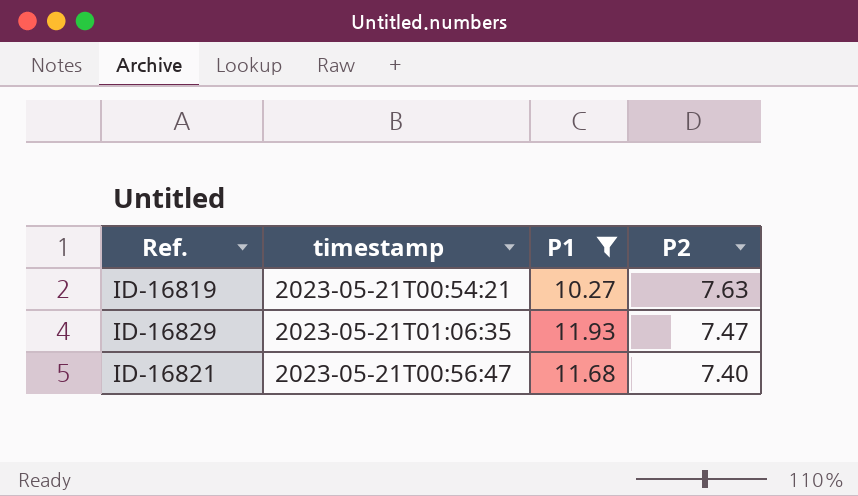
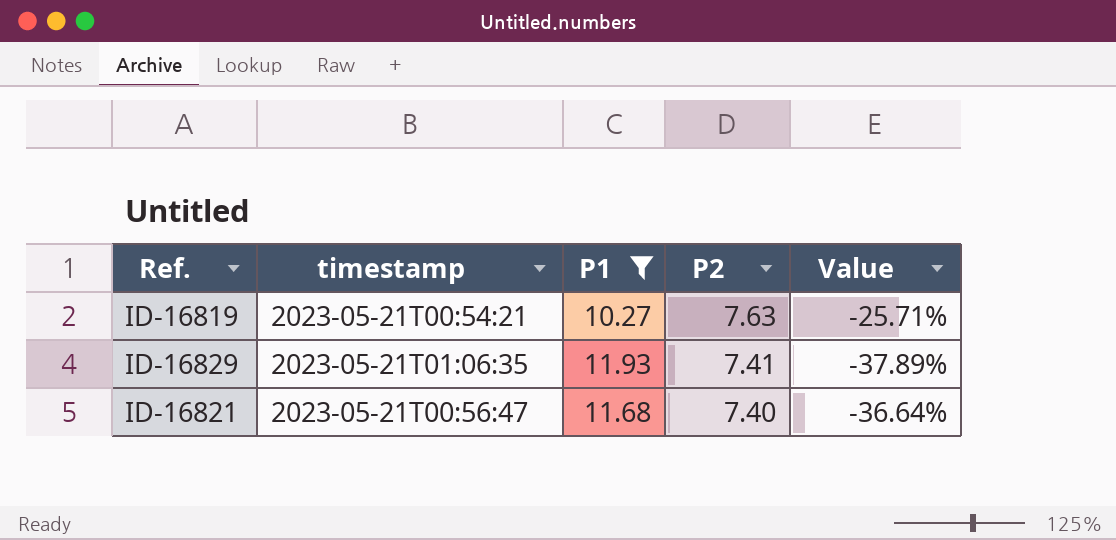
column Value | formula: none -> ([P2] - [P1]) / [P1]
ID-16829 | P2: 7.47 -> 7.41

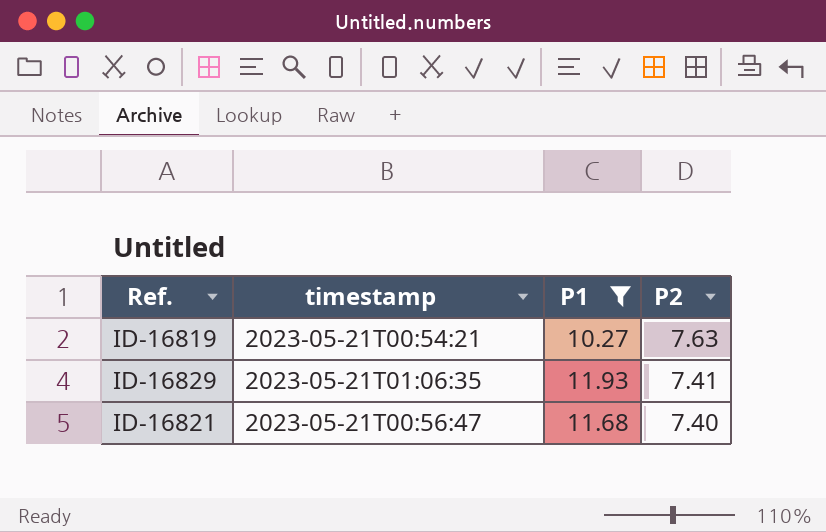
column Value | formula: ([P2] - [P1]) / [P1] -> none

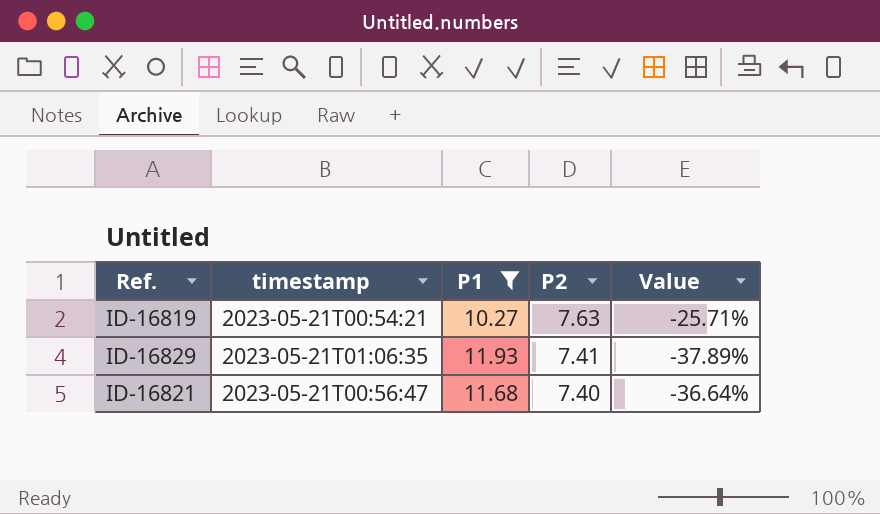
column Value | formula: none -> ([P2] - [P1]) / [P1]

